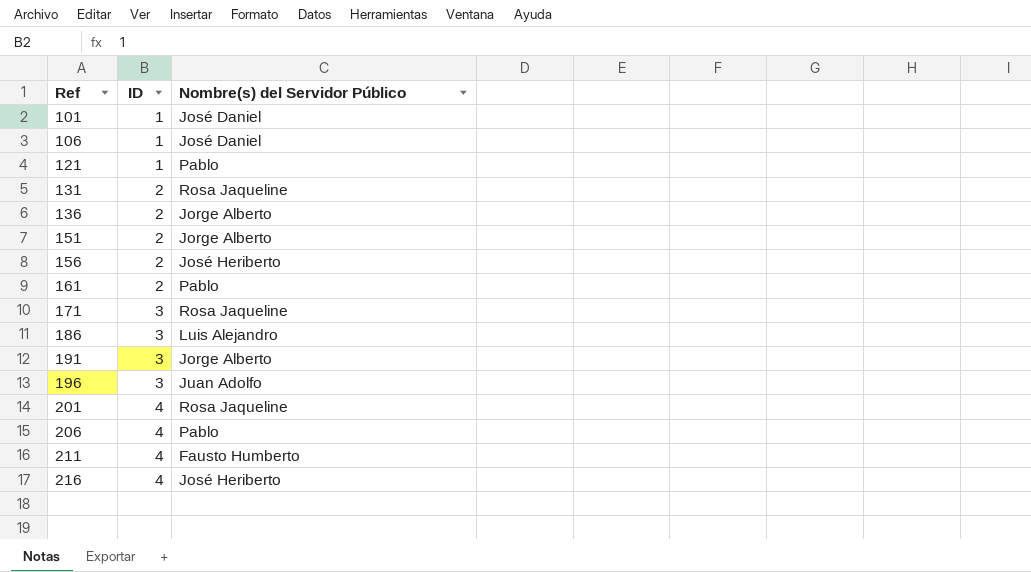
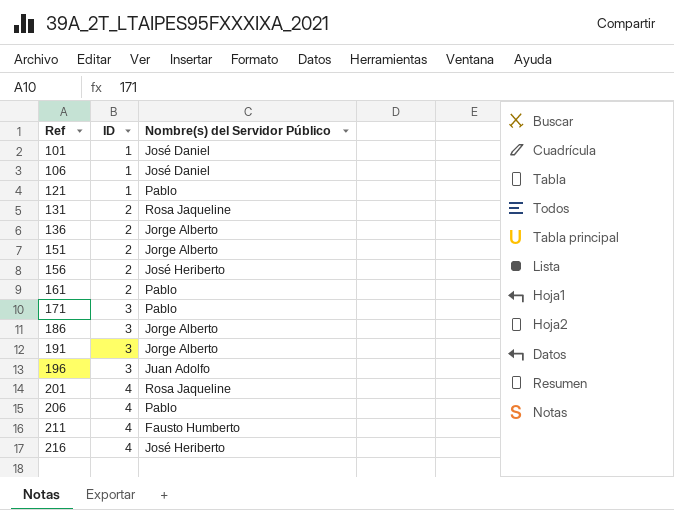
171 | Nombre(s) del Servidor Público: Rosa Jaqueline -> Pablo
186 | Nombre(s) del Servidor Público: Luis Alejandro -> Jorge Alberto

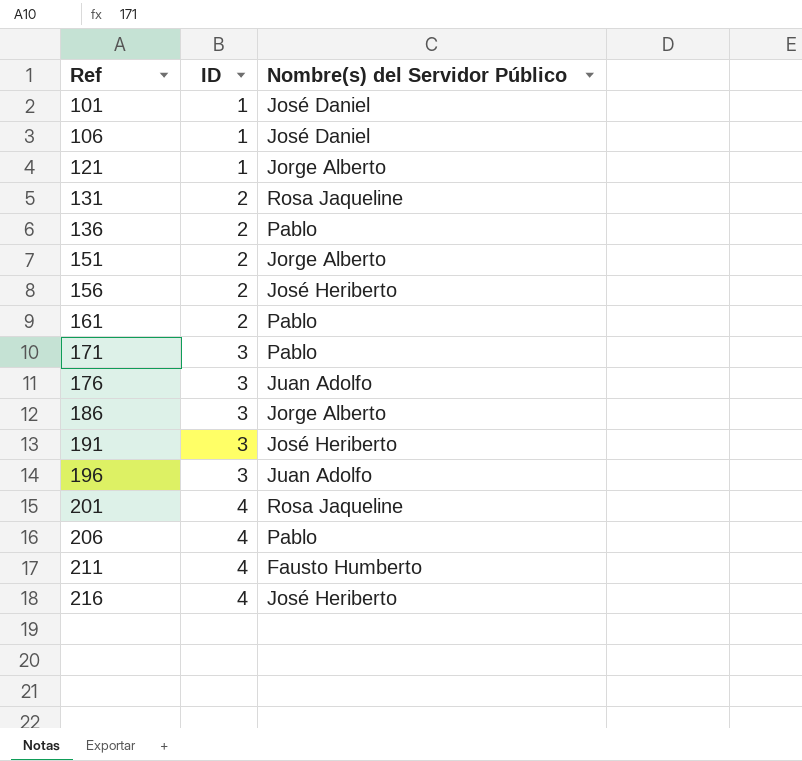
121 | Nombre(s) del Servidor Público: Pablo -> Jorge Alberto
136 | Nombre(s) del Servidor Público: Jorge Alberto -> Pablo
row 176: none -> 3 | Juan Adolfo
191 | Nombre(s) del Servidor Público: Jorge Alberto -> José Heriberto

